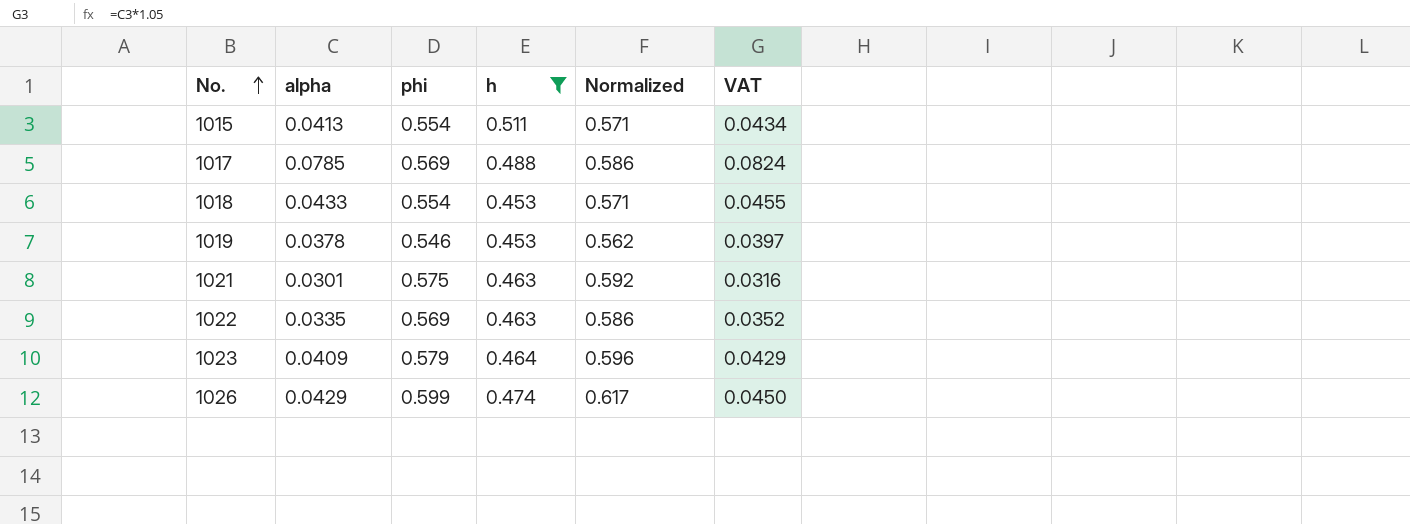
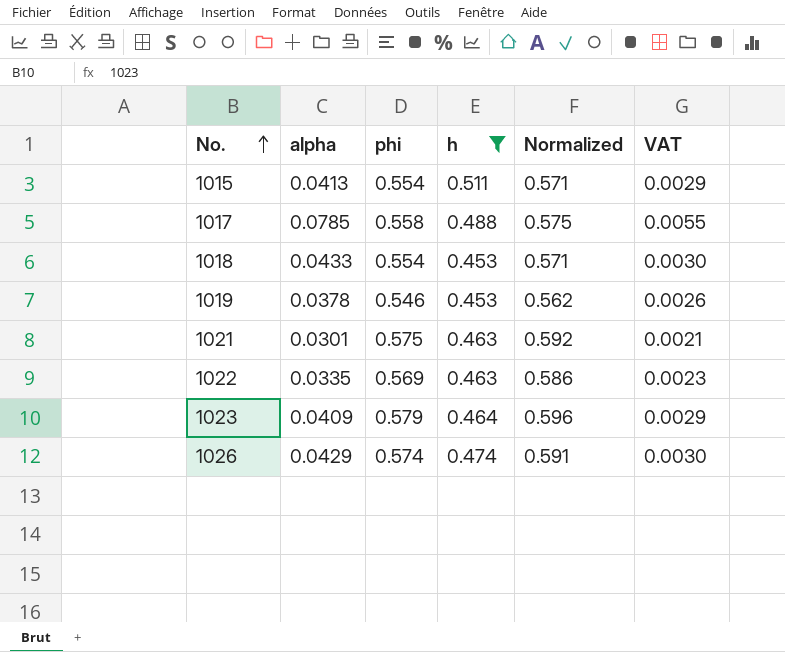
column VAT | formula: [alpha] * 1.05 -> [alpha] * 0.07
1017 | phi: 0.569 -> 0.558
1017 | Normalized: 0.586 -> 0.575
1026 | phi: 0.599 -> 0.574
1026 | Normalized: 0.617 -> 0.591

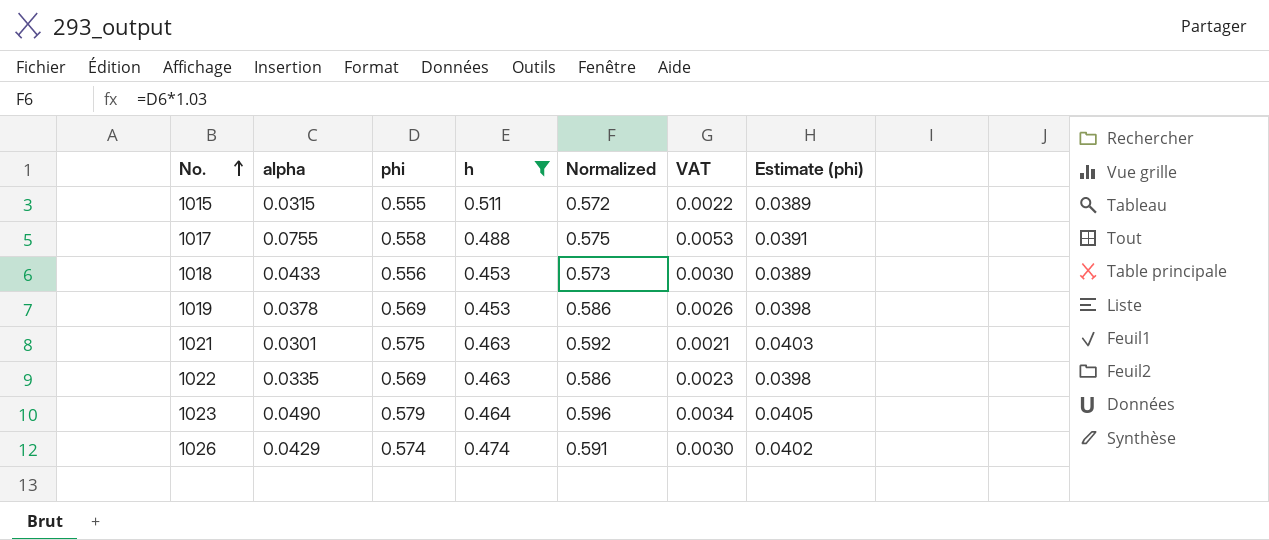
column Estimate (phi) | formula: none -> [phi] * 0.07
1015 | alpha: 0.0413 -> 0.0315
1015 | phi: 0.554 -> 0.555
1015 | Normalized: 0.571 -> 0.572
1015 | VAT: 0.0029 -> 0.0022
1017 | alpha: 0.0785 -> 0.0755
1017 | VAT: 0.0055 -> 0.0053
1018 | phi: 0.554 -> 0.556
1018 | Normalized: 0.571 -> 0.573
1019 | phi: 0.546 -> 0.569
1019 | Normalized: 0.562 -> 0.586
1023 | alpha: 0.0409 -> 0.0490
1023 | VAT: 0.0029 -> 0.0034

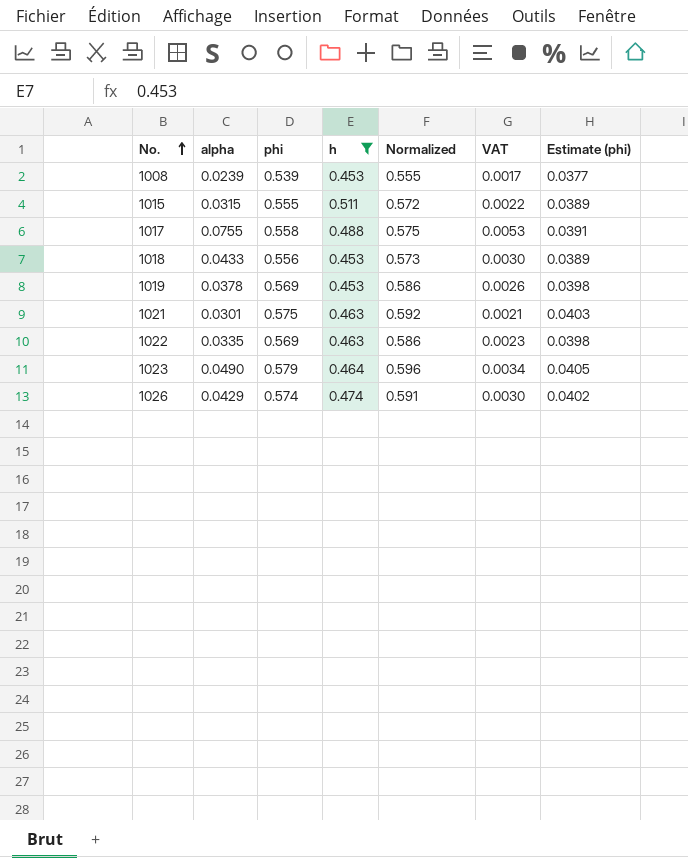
row 1008: none -> 0.0239 | 0.539 | 0.453 | 0.555 | 0.0017 | 0.0377

